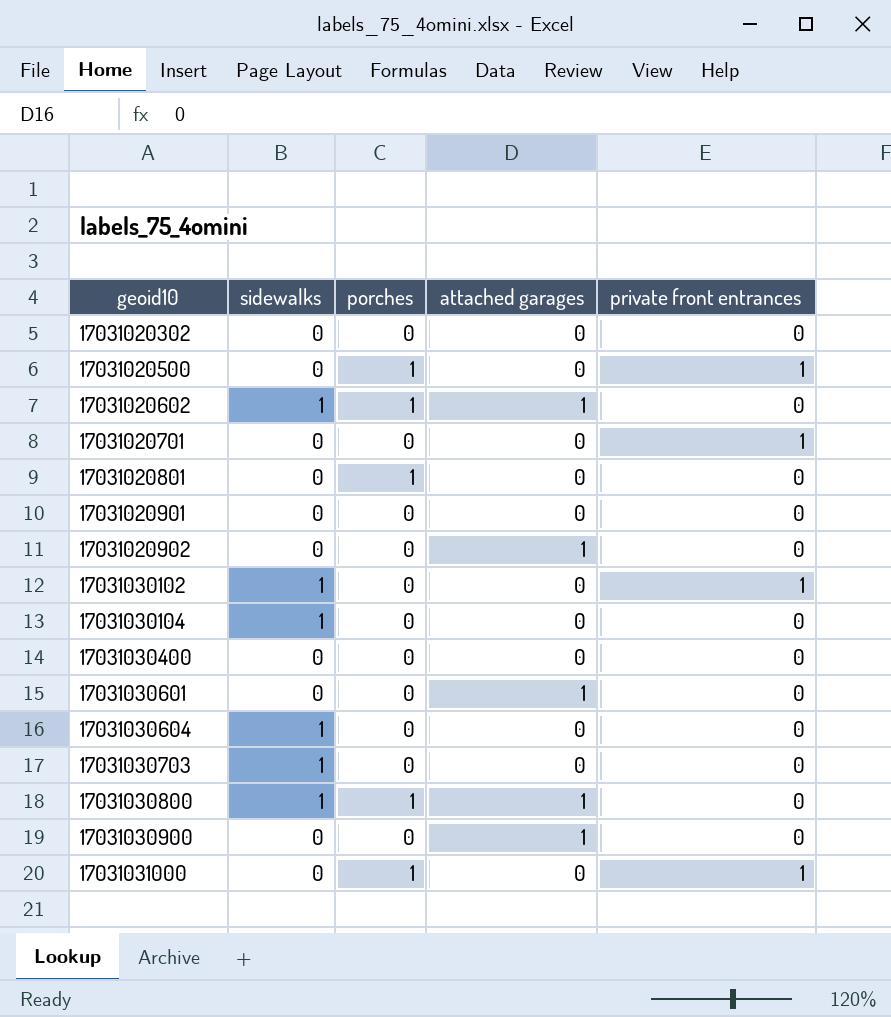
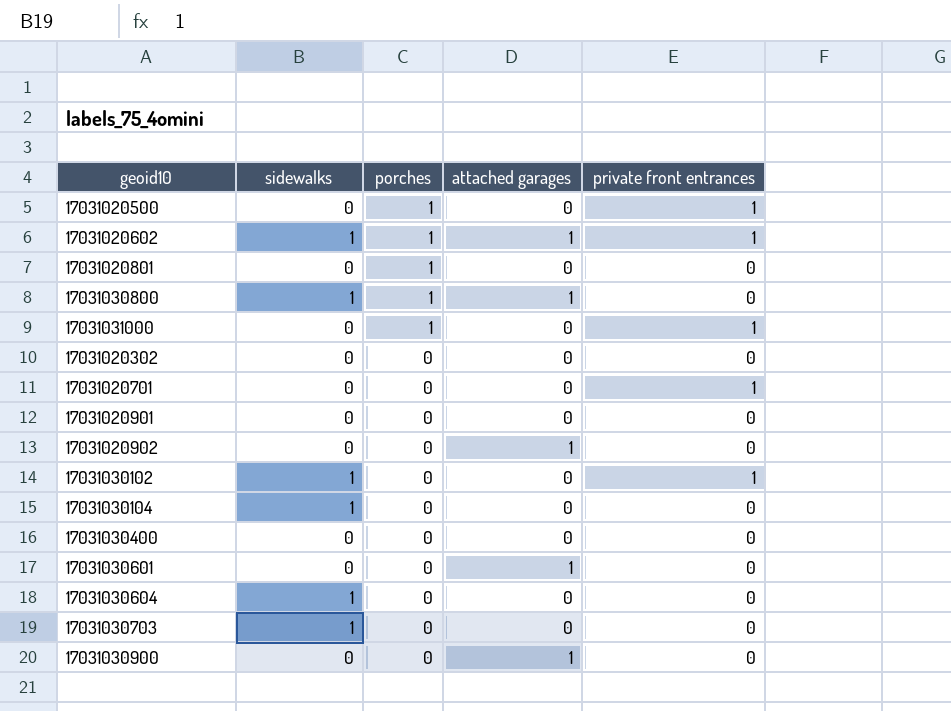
row order: geoid10 ascending -> porches descending
17031020602 | private front entrances: 0 -> 1

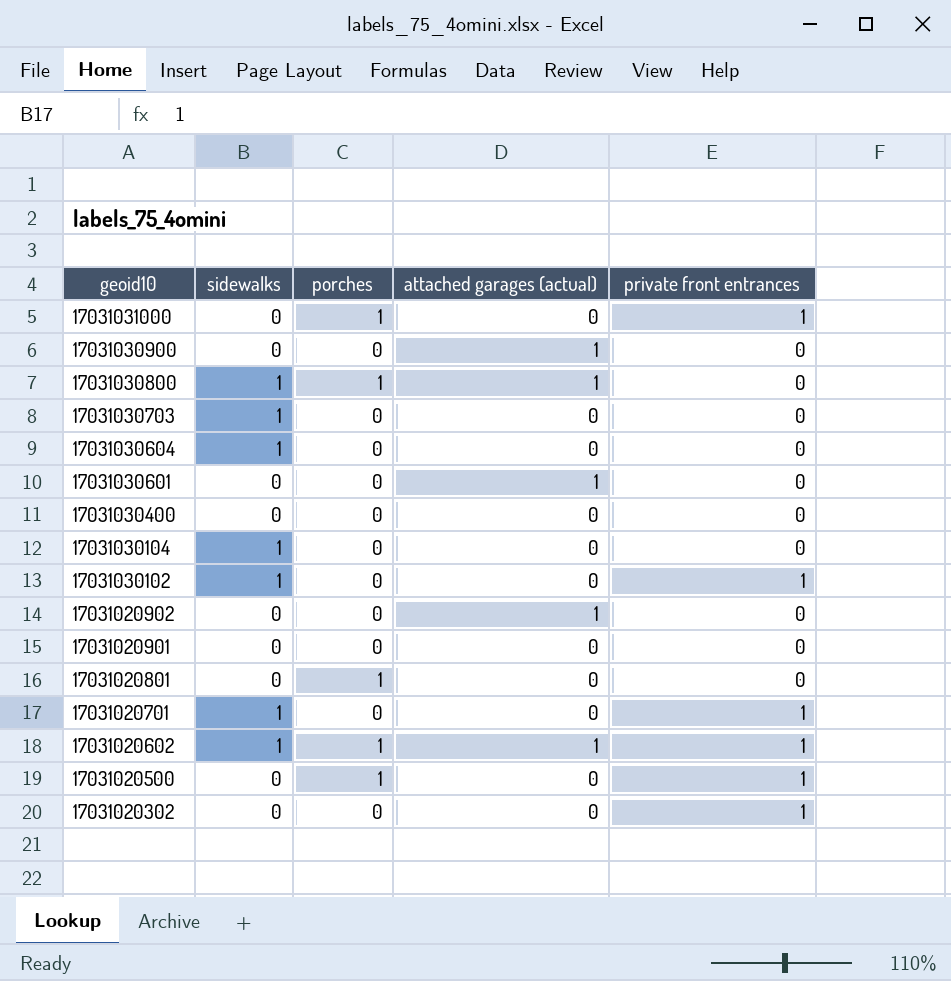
row order: porches descending -> geoid10 descending
column name: attached garages -> attached garages (actual)
17031020701 | sidewalks: 0 -> 1
17031020302 | private front entrances: 0 -> 1

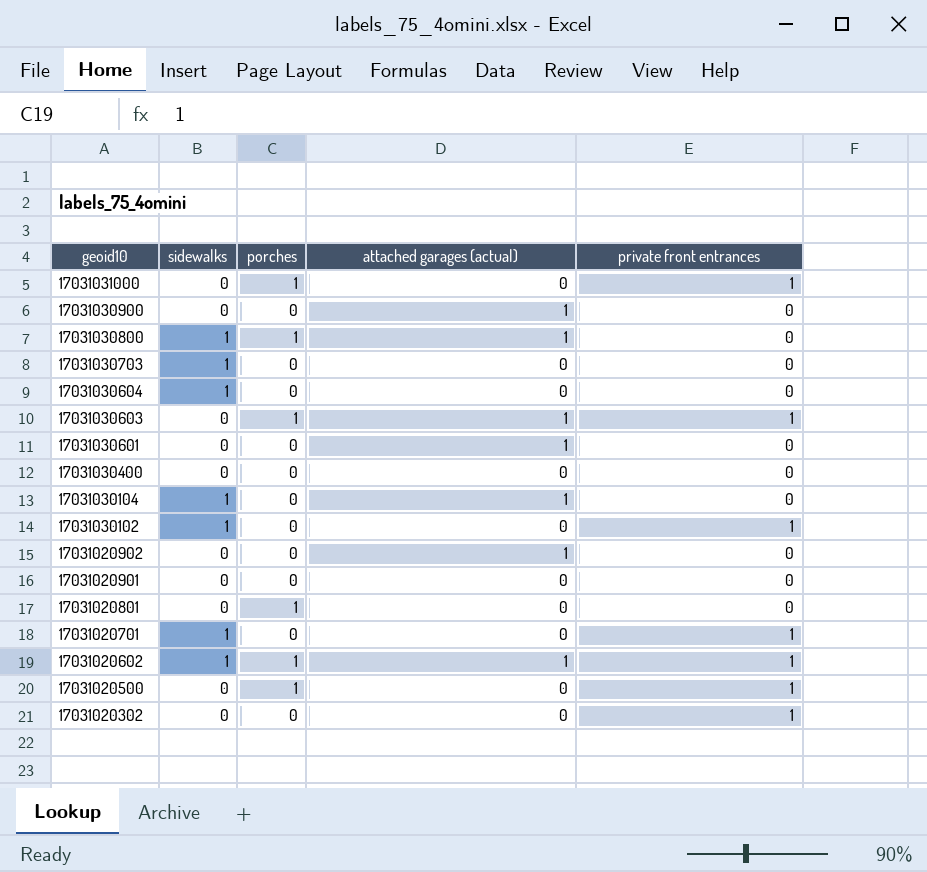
row 17031030603: none -> 0 | 1 | 1 | 1
17031030104 | attached garages (actual): 0 -> 1

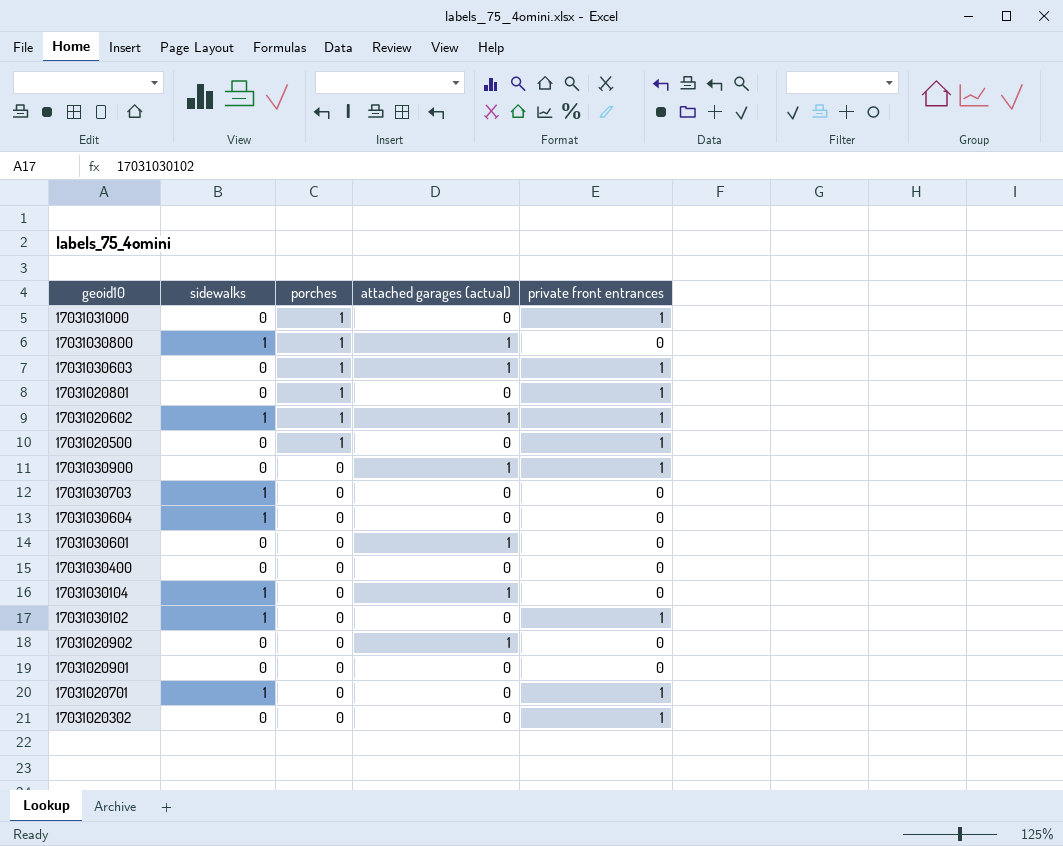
row order: geoid10 descending -> porches descending
17031020801 | private front entrances: 0 -> 1
17031030900 | private front entrances: 0 -> 1

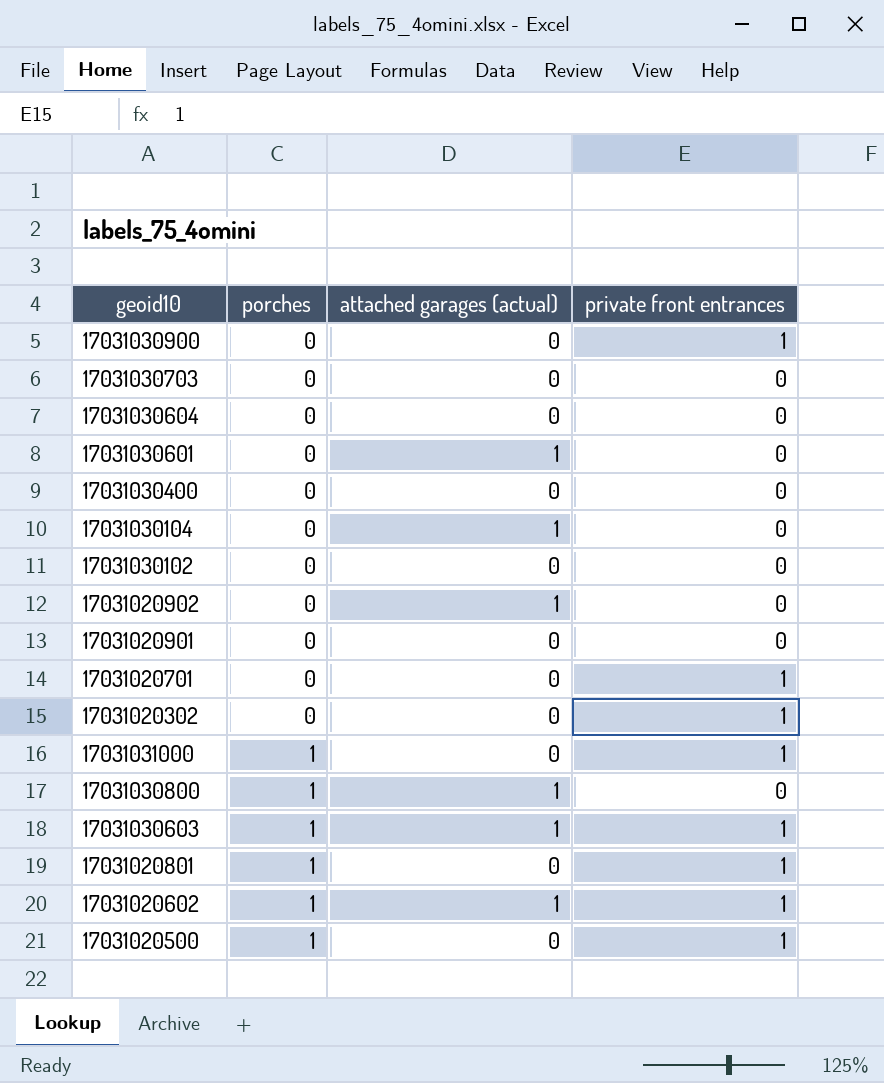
row order: porches descending -> porches ascending
column sidewalks | position: 2 -> none
17031030900 | attached garages (actual): 1 -> 0
17031030102 | private front entrances: 1 -> 0

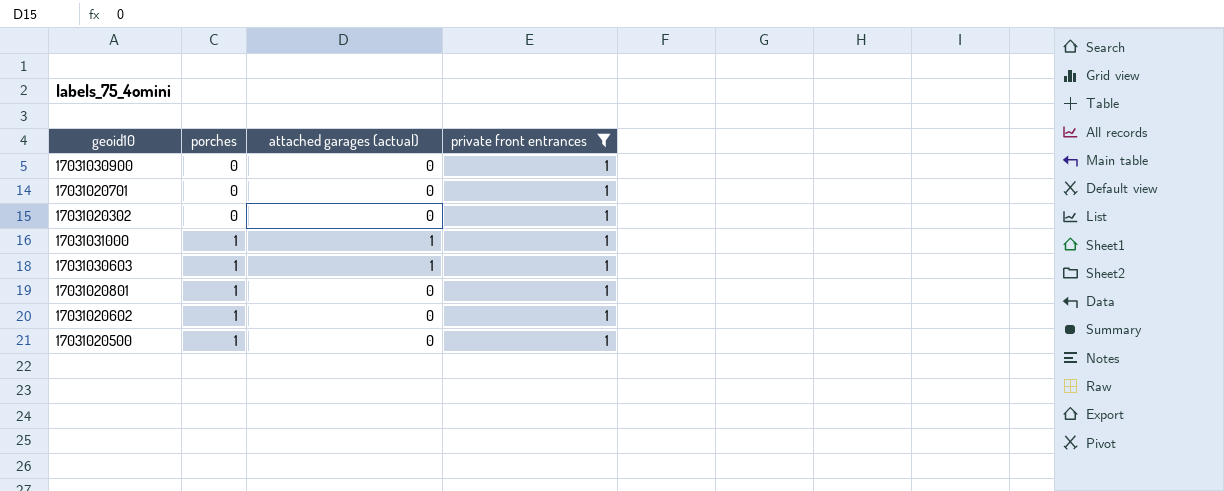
filter: none -> private front entrances = 1
17031031000 | attached garages (actual): 0 -> 1
17031020602 | attached garages (actual): 1 -> 0

